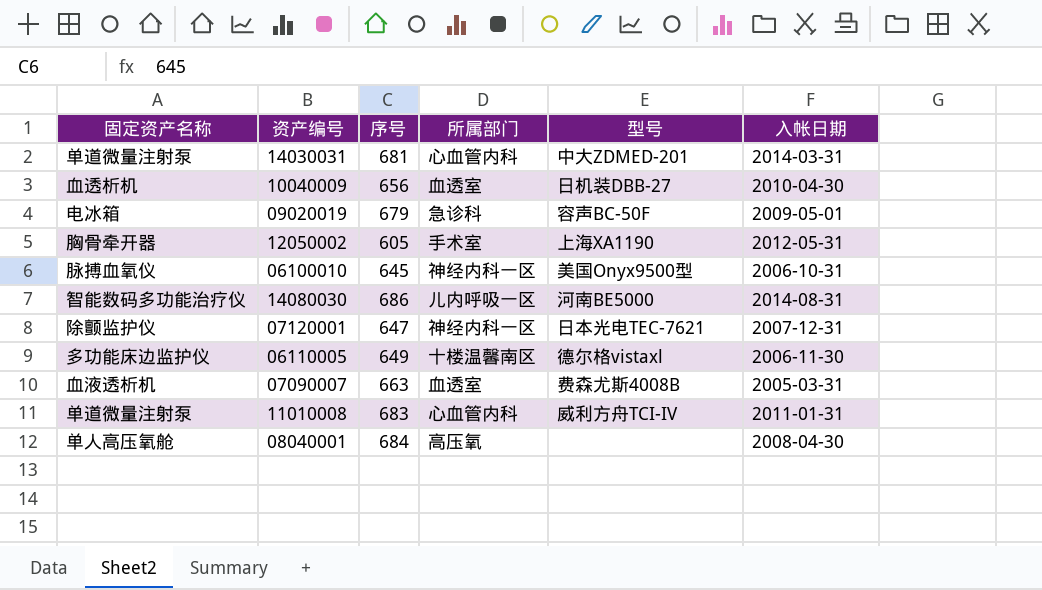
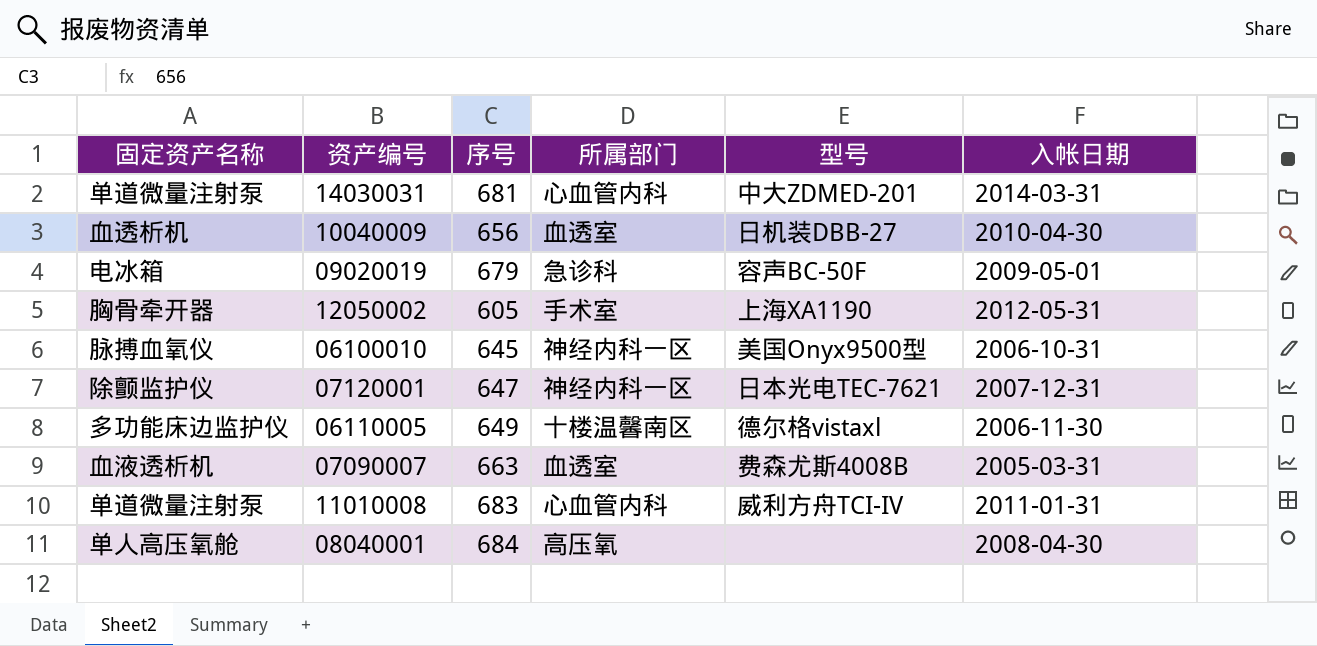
row 14080030: 智能数码多功能治疗仪 | 686 | 儿内呼吸一区 | 河南BE5000 | 2014-08-31 -> none

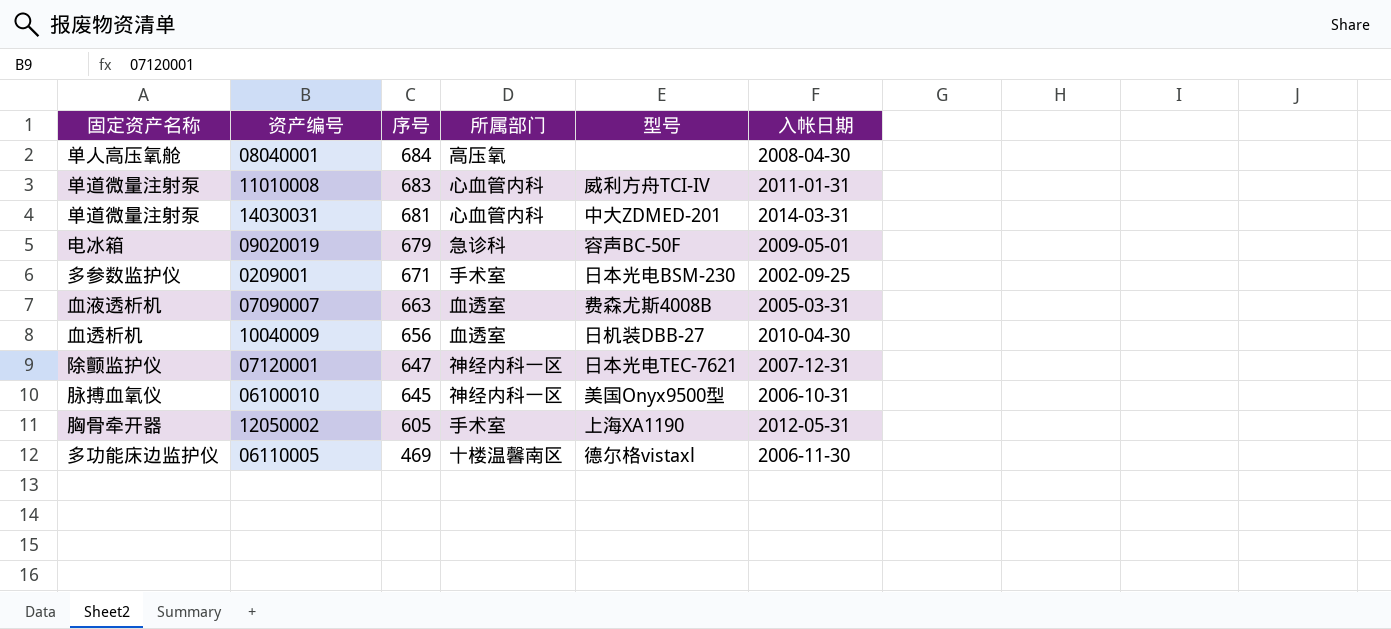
row order: none -> 序号 descending
row 0209001: none -> 多参数监护仪 | 671 | 手术室 | 日本光电BSM-230 | 2002-09-25
06110005 | 序号: 649 -> 469

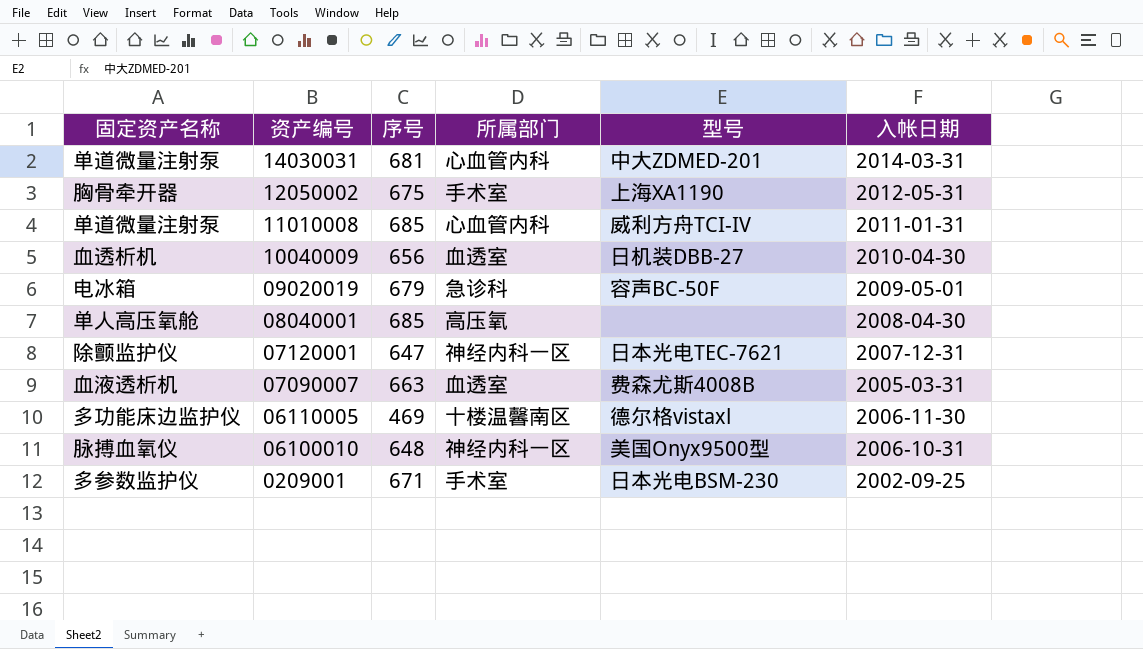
row order: 序号 descending -> 资产编号 descending
12050002 | 序号: 605 -> 675
11010008 | 序号: 683 -> 685
08040001 | 序号: 684 -> 685
06100010 | 序号: 645 -> 648

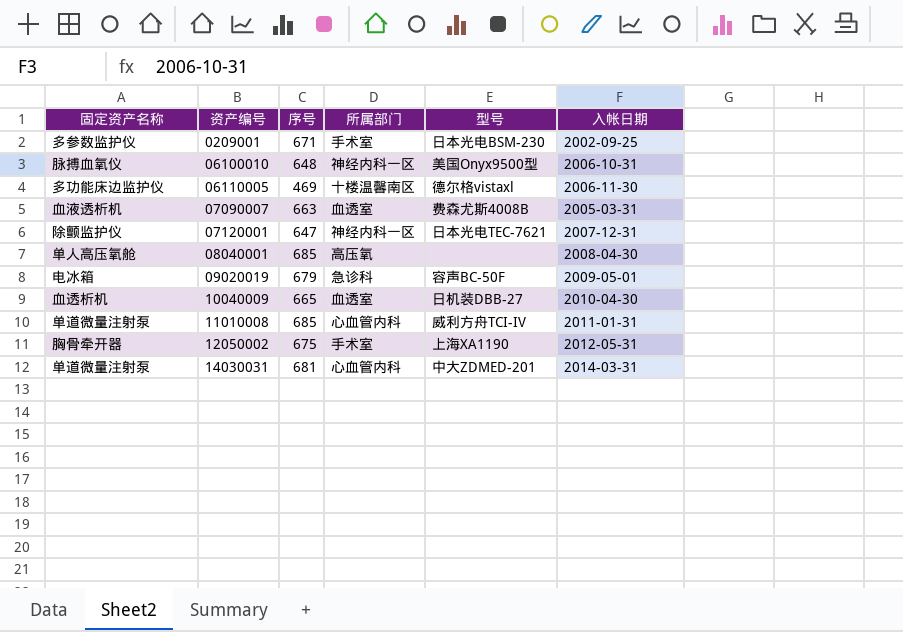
row order: 资产编号 descending -> 资产编号 ascending
10040009 | 序号: 656 -> 665

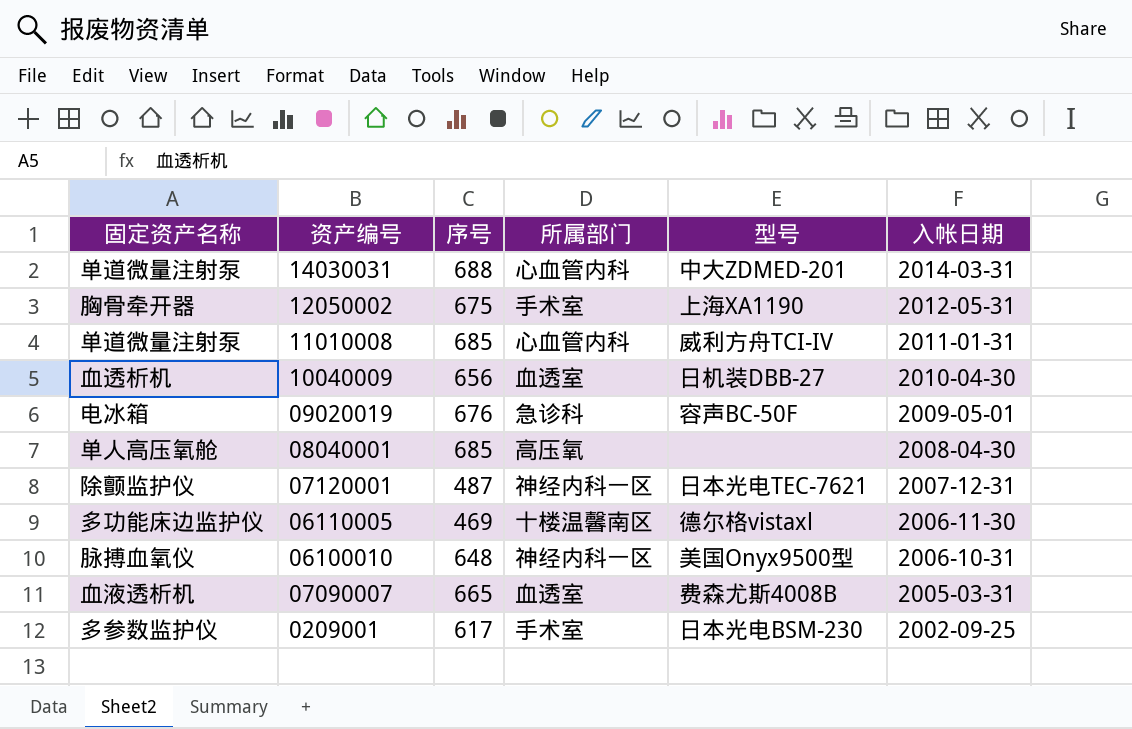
row order: 资产编号 ascending -> 入帐日期 descending
14030031 | 序号: 681 -> 688
10040009 | 序号: 665 -> 656
09020019 | 序号: 679 -> 676
07120001 | 序号: 647 -> 487
07090007 | 序号: 663 -> 665
0209001 | 序号: 671 -> 617

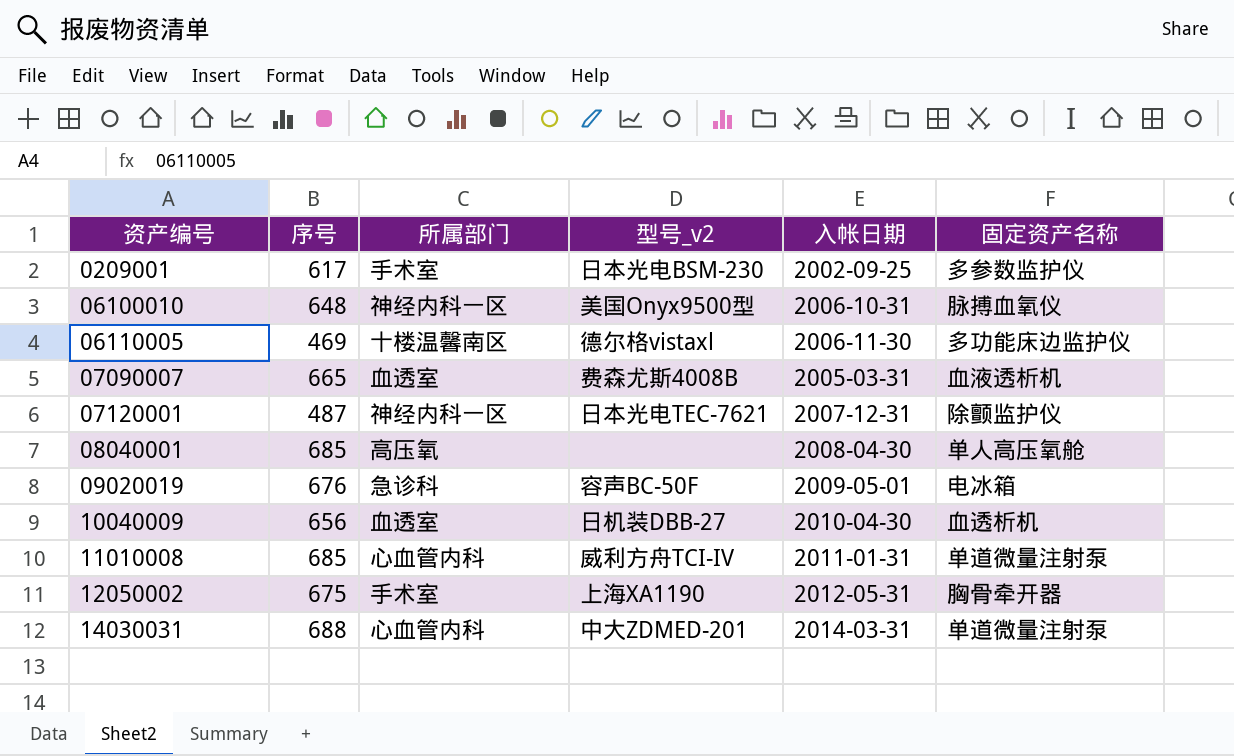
row order: 入帐日期 descending -> 资产编号 ascending
column name: 型号 -> 型号_v2
column 固定资产名称 | position: 1 -> 6

